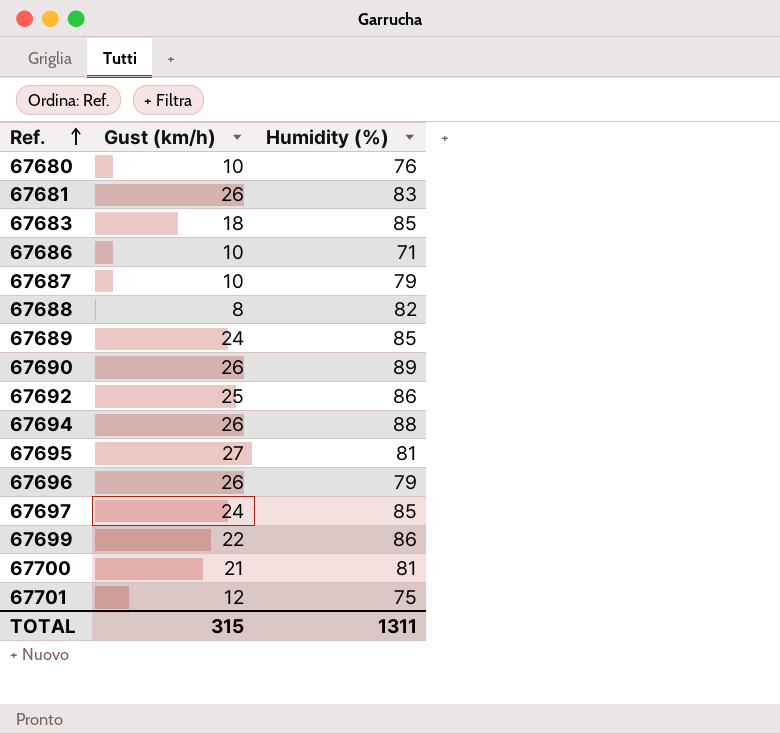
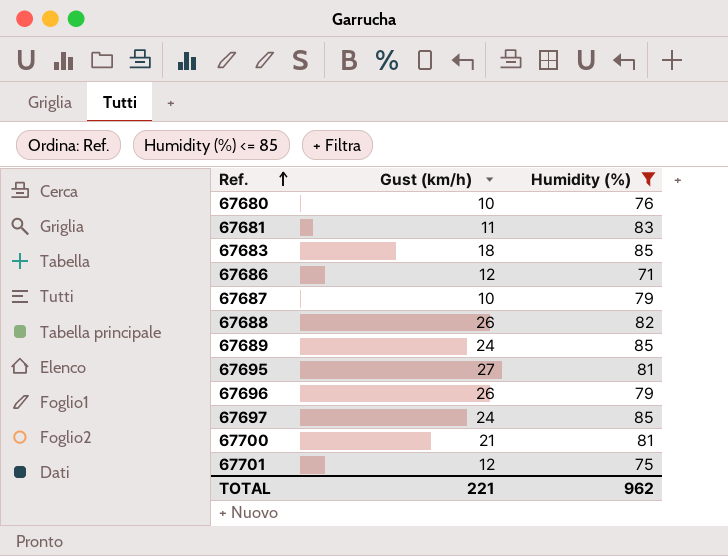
filter: none -> Humidity (%) <= 85
67681 | Gust (km/h): 26 -> 11
67686 | Gust (km/h): 10 -> 12
67688 | Gust (km/h): 8 -> 26
TOTAL | Gust (km/h): 315 -> 221
TOTAL | Humidity (%): 1311 -> 962

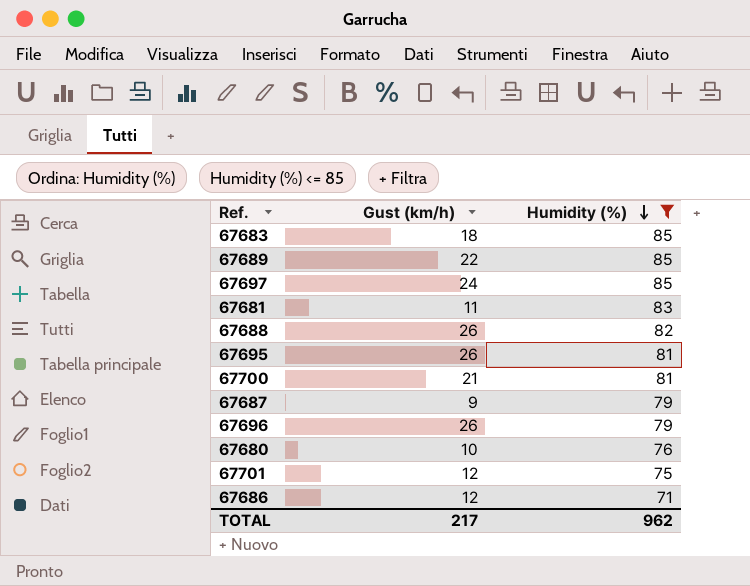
row order: Ref. ascending -> Humidity (%) descending
67689 | Gust (km/h): 24 -> 22
67695 | Gust (km/h): 27 -> 26
67687 | Gust (km/h): 10 -> 9
TOTAL | Gust (km/h): 221 -> 217

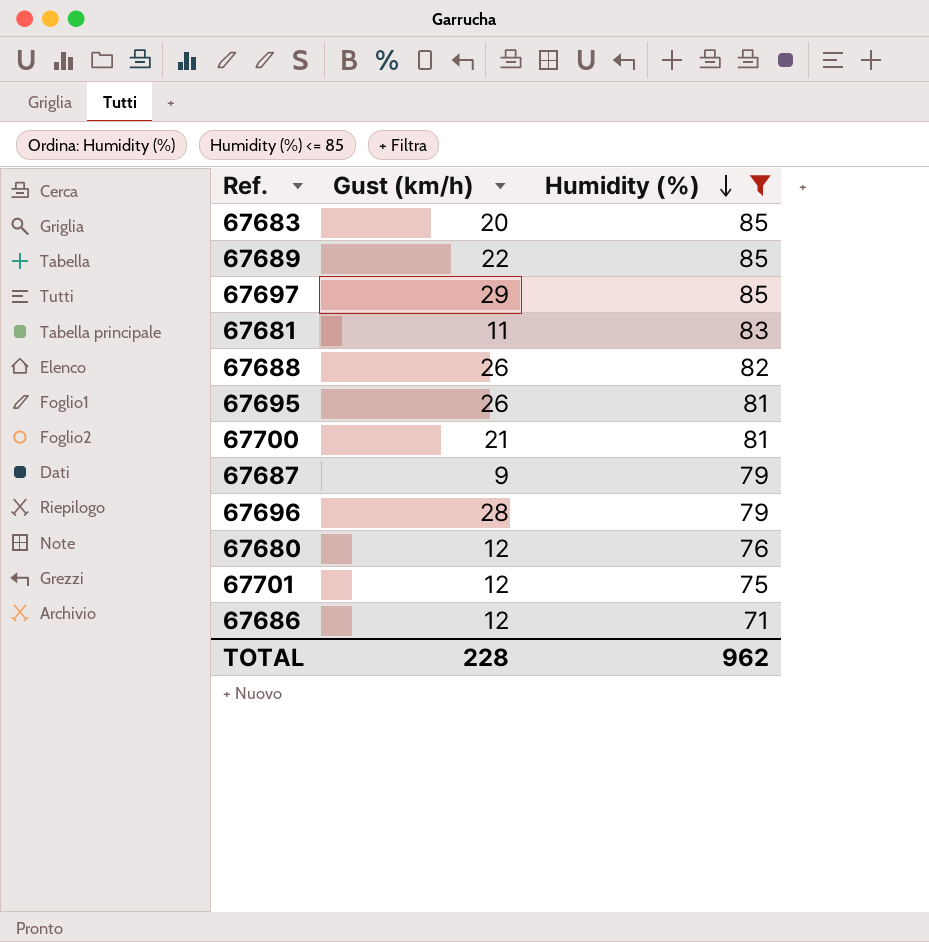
67683 | Gust (km/h): 18 -> 20
67697 | Gust (km/h): 24 -> 29
67696 | Gust (km/h): 26 -> 28
67680 | Gust (km/h): 10 -> 12
TOTAL | Gust (km/h): 217 -> 228

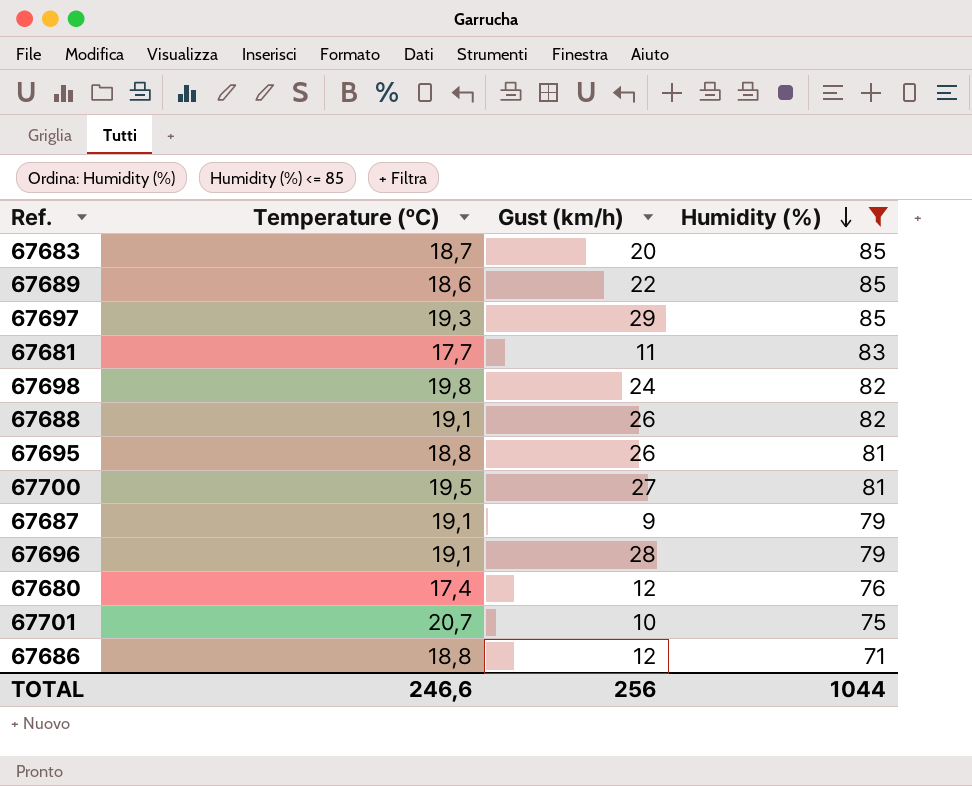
column Temperature (ºC) | position: none -> 2
row 67698: none -> 19,8 | 24 | 82
67700 | Gust (km/h): 21 -> 27
67701 | Gust (km/h): 12 -> 10
TOTAL | Gust (km/h): 228 -> 256
TOTAL | Humidity (%): 962 -> 1044

